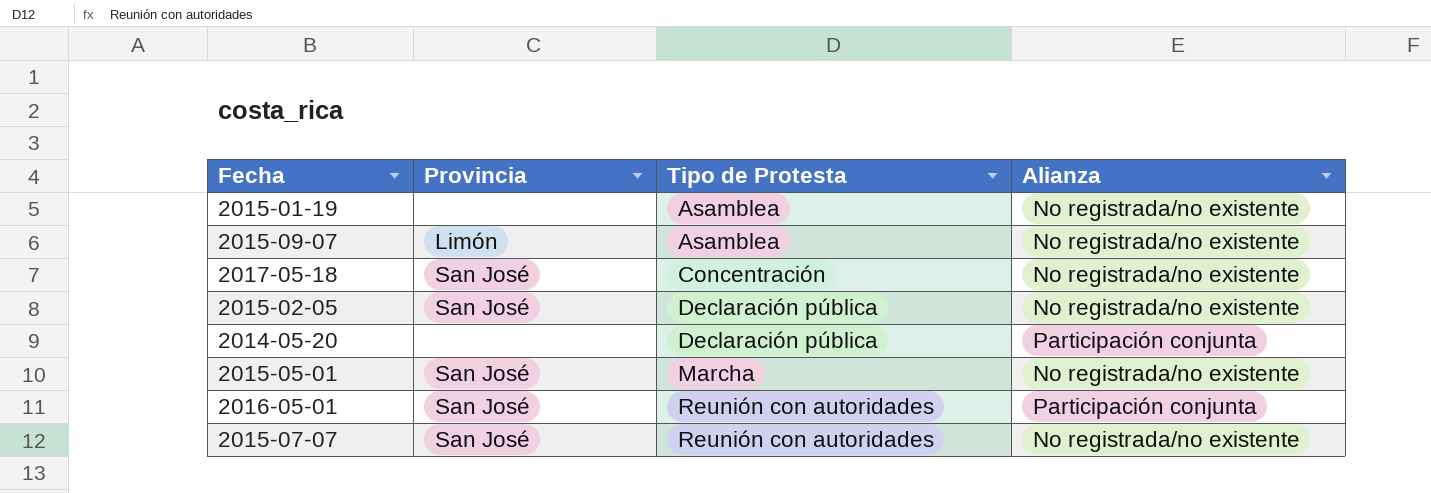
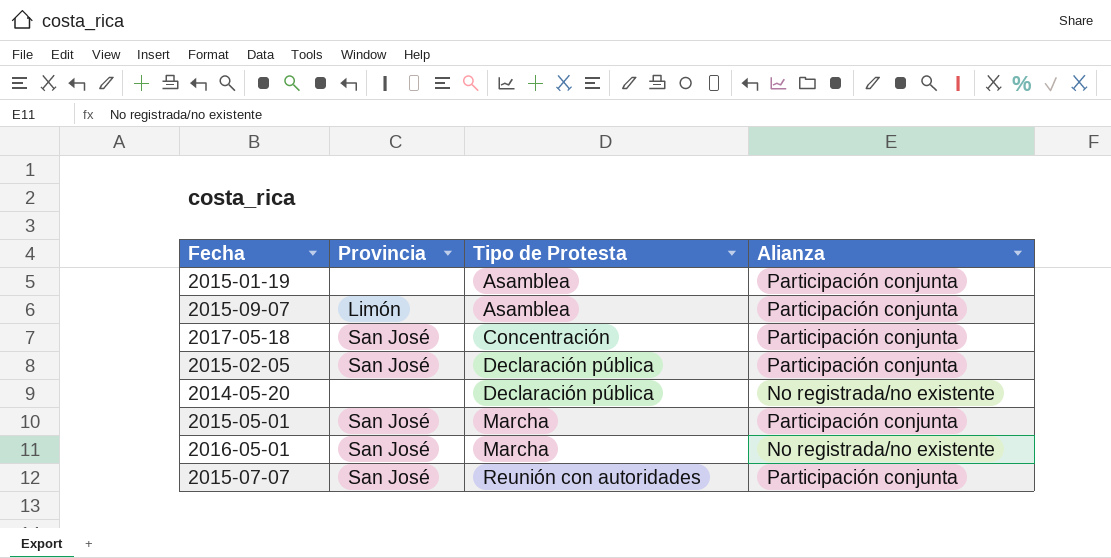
2015-01-19 | Alianza: No registrada/no existente -> Participación conjunta
2015-09-07 | Alianza: No registrada/no existente -> Participación conjunta
2017-05-18 | Alianza: No registrada/no existente -> Participación conjunta
2015-02-05 | Alianza: No registrada/no existente -> Participación conjunta
2014-05-20 | Alianza: Participación conjunta -> No registrada/no existente
2015-05-01 | Alianza: No registrada/no existente -> Participación conjunta
2016-05-01 | Tipo de Protesta: Reunión con autoridades -> Marcha
2016-05-01 | Alianza: Participación conjunta -> No registrada/no existente
2015-07-07 | Alianza: No registrada/no existente -> Participación conjunta

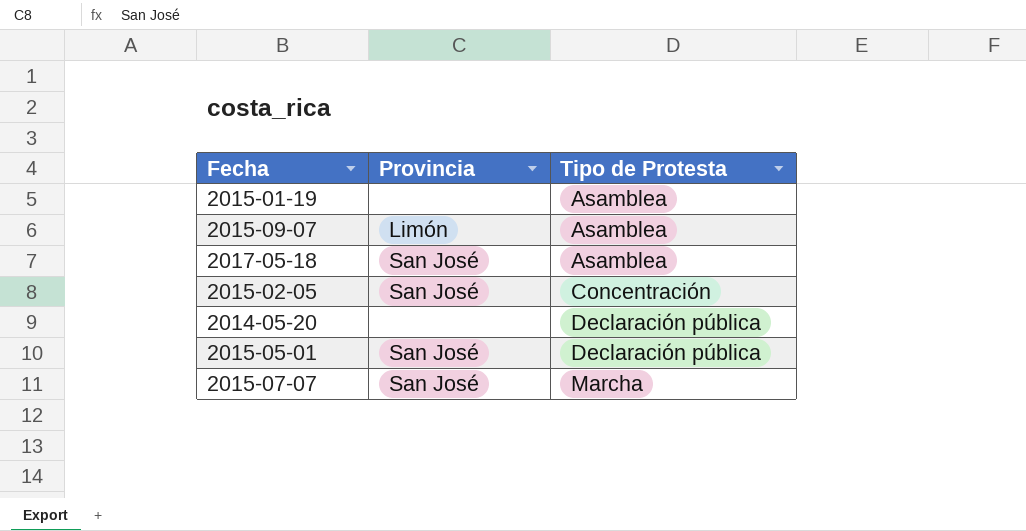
column Alianza | position: 4 -> none
row 2016-05-01: San José | Marcha | No registrada/no existente -> none
2017-05-18 | Tipo de Protesta: Concentración -> Asamblea
2015-02-05 | Tipo de Protesta: Declaración pública -> Concentración
2015-05-01 | Tipo de Protesta: Marcha -> Declaración pública
2015-07-07 | Tipo de Protesta: Reunión con autoridades -> Marcha

